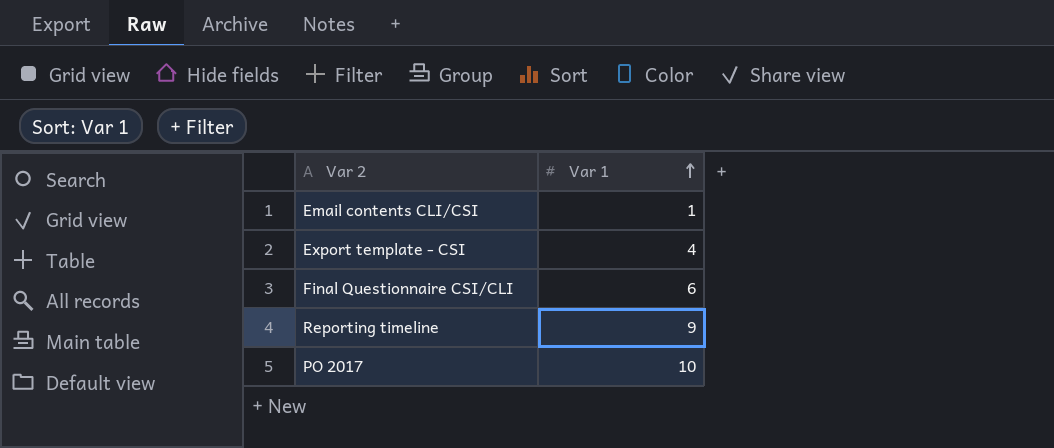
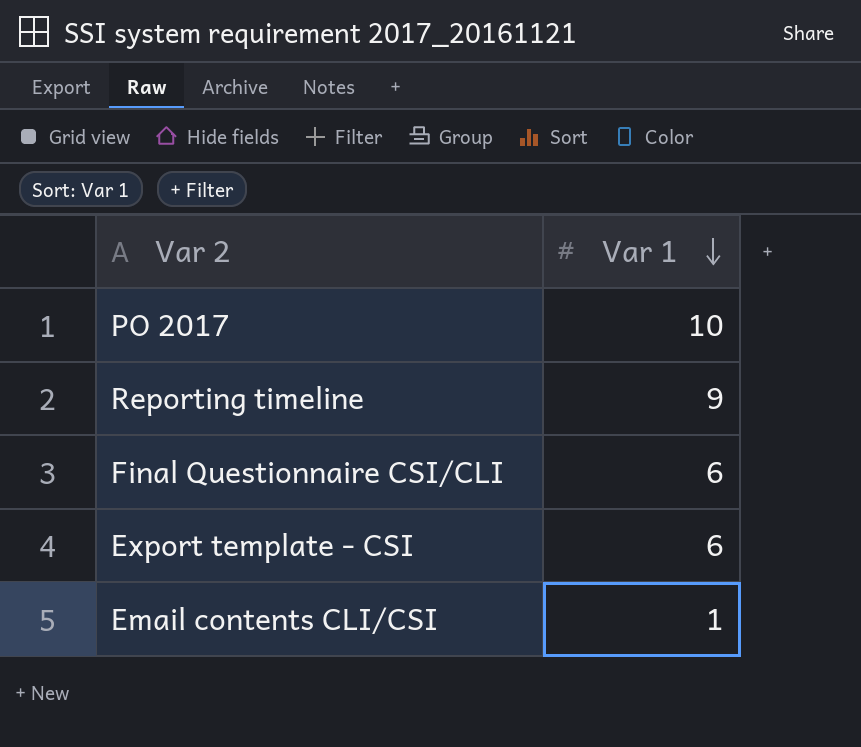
row order: Var 1 ascending -> Var 1 descending
Export template - CSI | Var 1: 4 -> 6

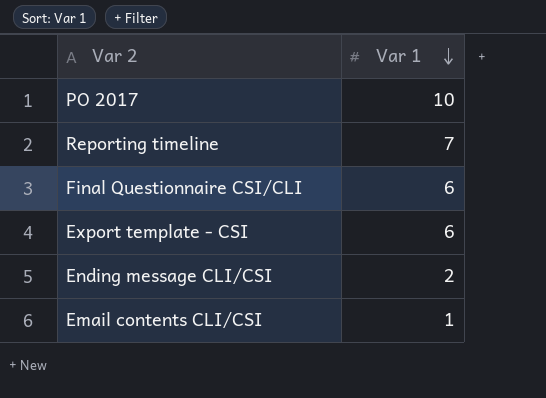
Reporting timeline | Var 1: 9 -> 7
row Ending message CLI/CSI: none -> 2

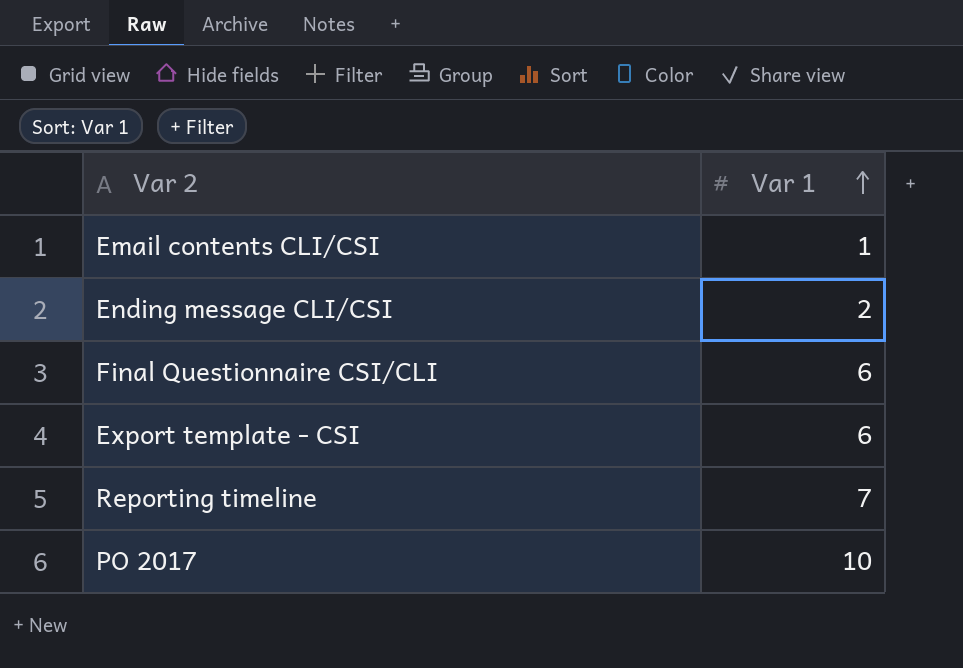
row order: Var 1 descending -> Var 1 ascending

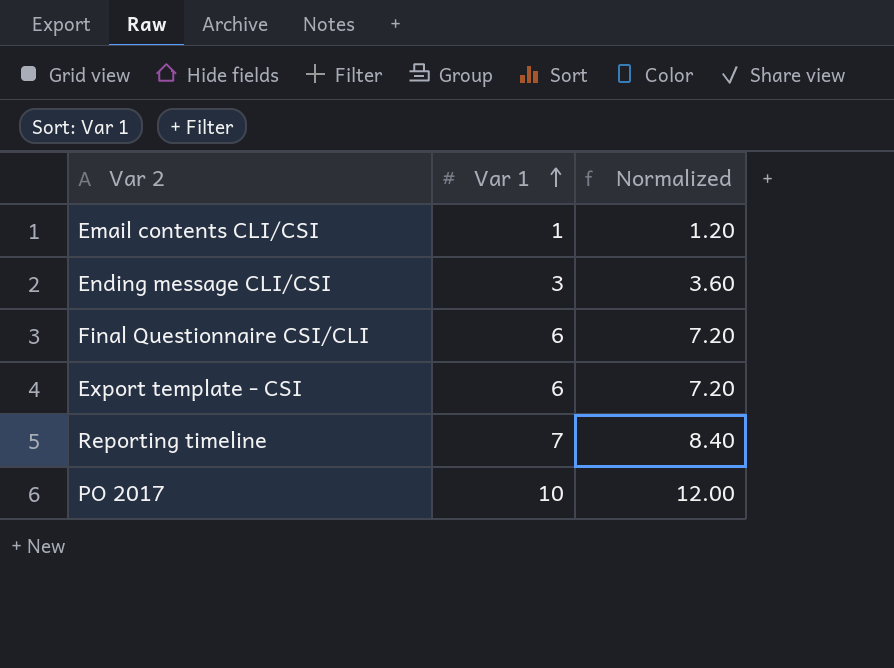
column Normalized | formula: none -> [Var 1] * 1.2
Ending message CLI/CSI | Var 1: 2 -> 3

